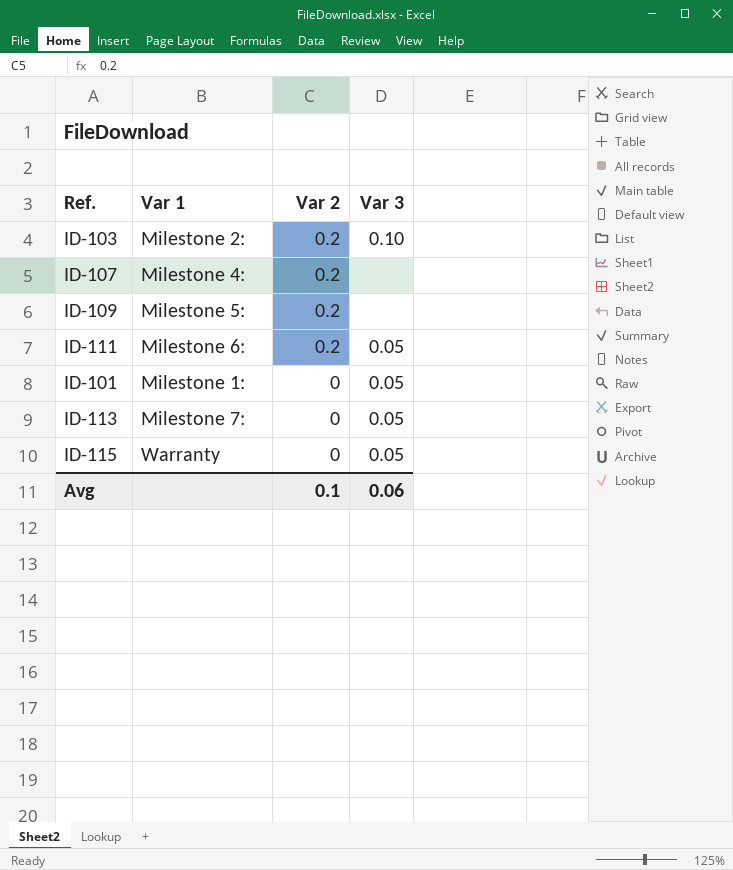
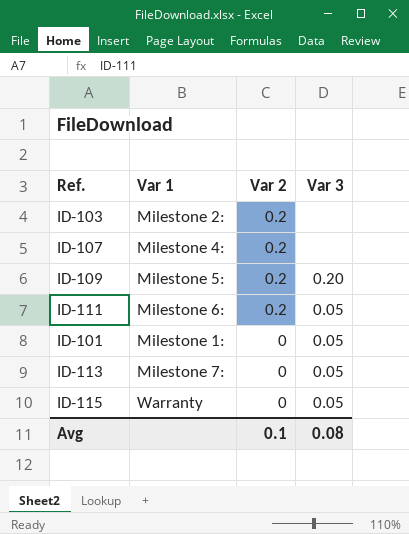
ID-103 | Var 3: 0.10 -> none
ID-109 | Var 3: none -> 0.20
Avg | Var 3: 0.06 -> 0.08

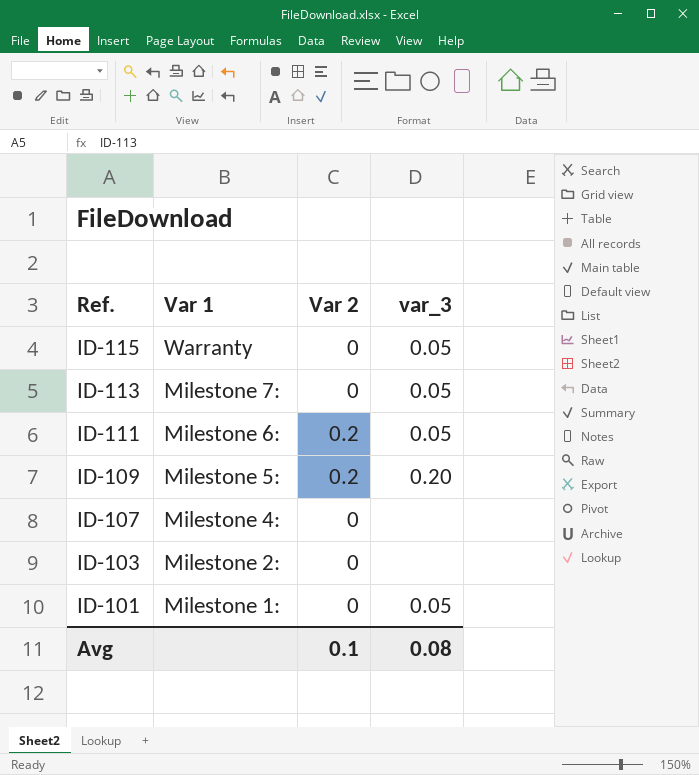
row order: Var 2 descending -> Ref. descending
column name: Var 3 -> var_3
ID-107 | Var 2: 0.2 -> 0
ID-103 | Var 2: 0.2 -> 0

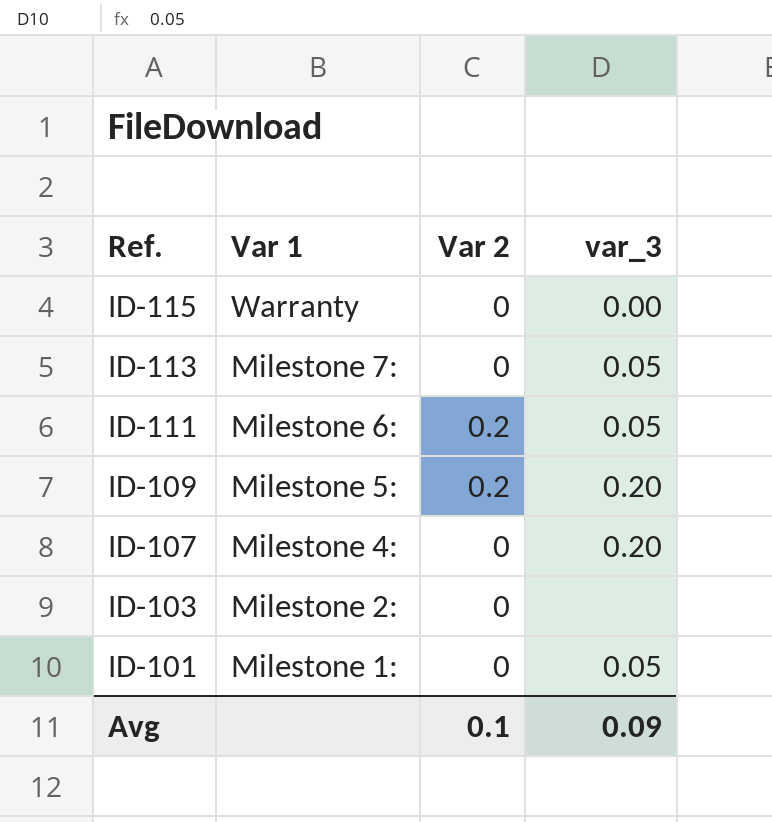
ID-115 | var_3: 0.05 -> 0.00
ID-107 | var_3: none -> 0.20
Avg | var_3: 0.08 -> 0.09

